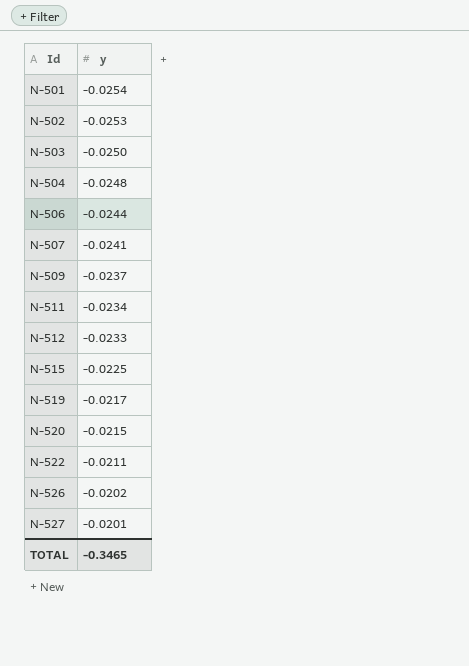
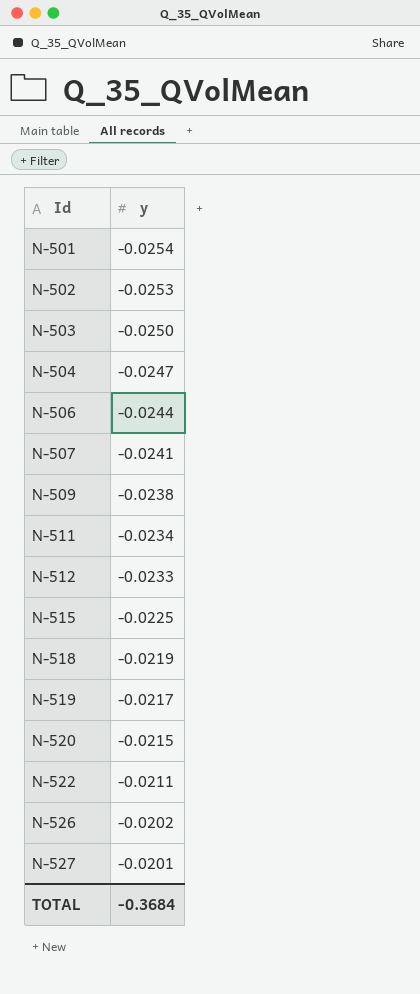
N-504 | y: -0.0248 -> -0.0247
N-509 | y: -0.0237 -> -0.0238
row N-518: none -> -0.0219
TOTAL | y: -0.3465 -> -0.3684

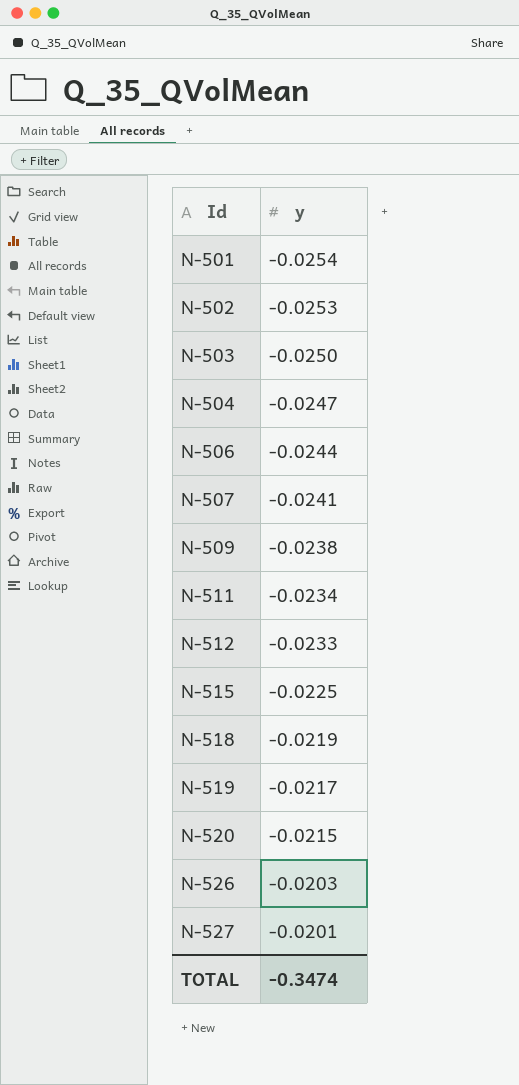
row N-522: -0.0211 -> none
N-526 | y: -0.0202 -> -0.0203
TOTAL | y: -0.3684 -> -0.3474

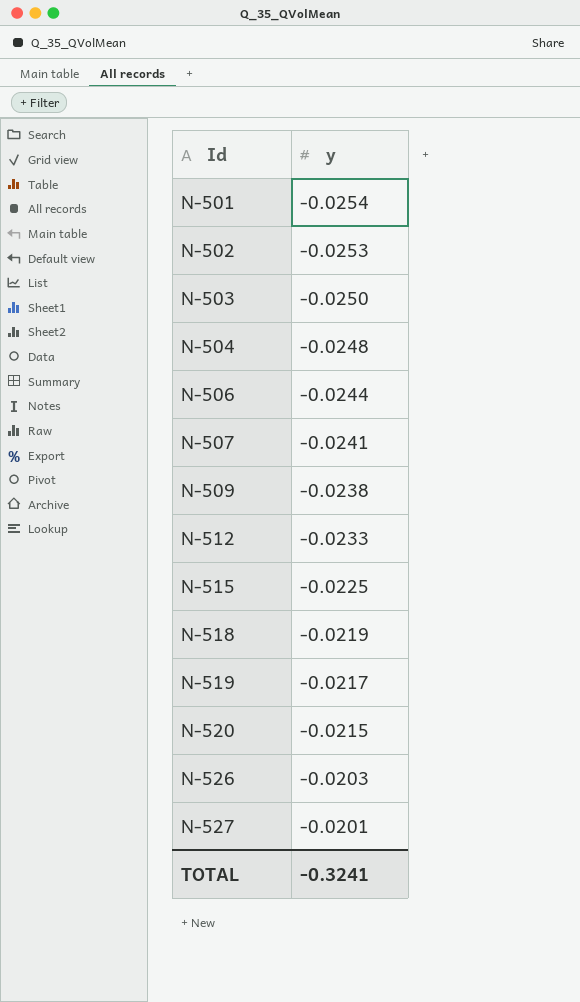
row N-511: -0.0234 -> none
N-504 | y: -0.0247 -> -0.0248
TOTAL | y: -0.3474 -> -0.3241

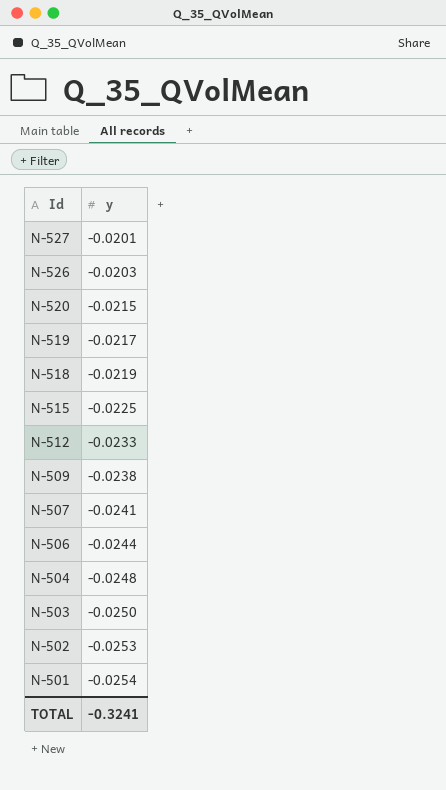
row order: Id ascending -> Id descending

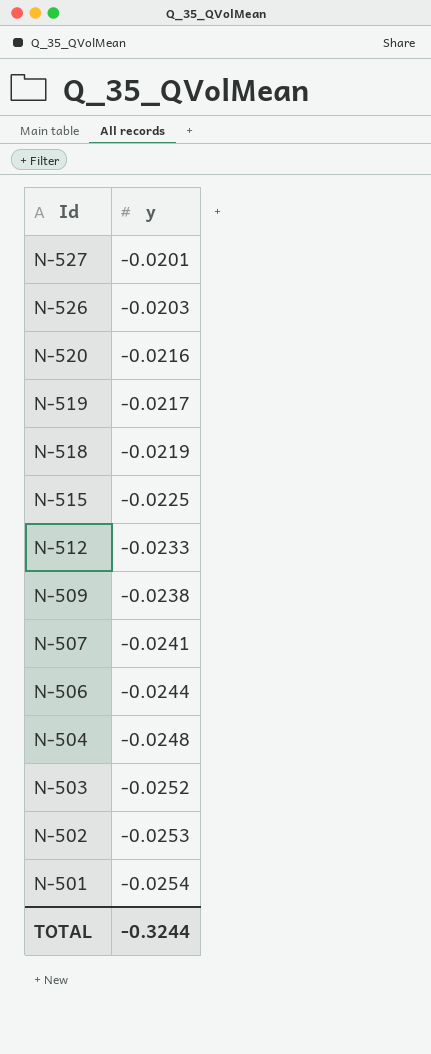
N-520 | y: -0.0215 -> -0.0216
N-503 | y: -0.0250 -> -0.0252
TOTAL | y: -0.3241 -> -0.3244

